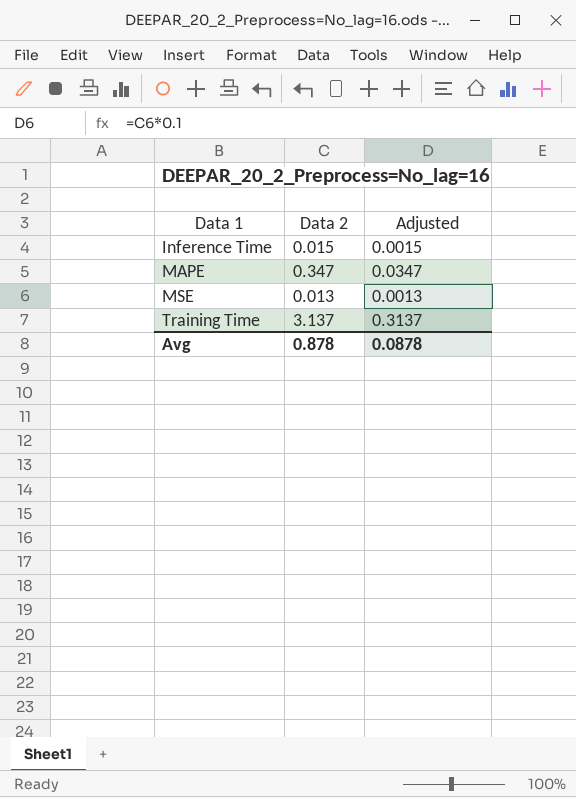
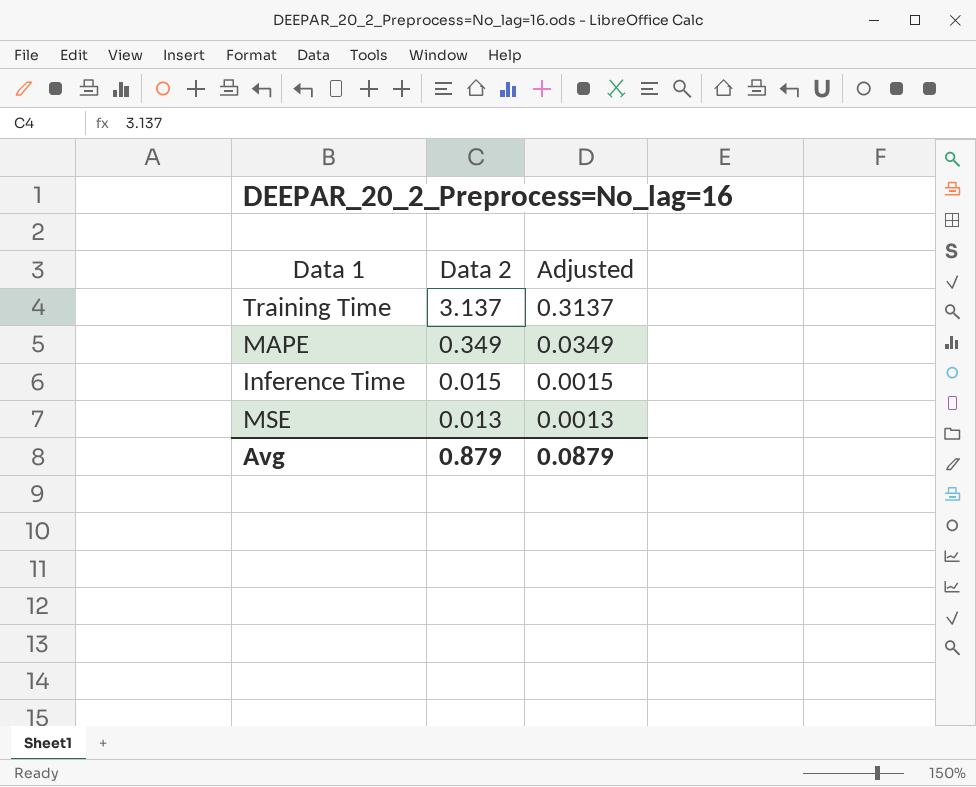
row order: Data 1 ascending -> Data 2 descending
MAPE | Data 2: 0.347 -> 0.349
MAPE | Adjusted: 0.0347 -> 0.0349
Avg | Data 2: 0.878 -> 0.879
Avg | Adjusted: 0.0878 -> 0.0879

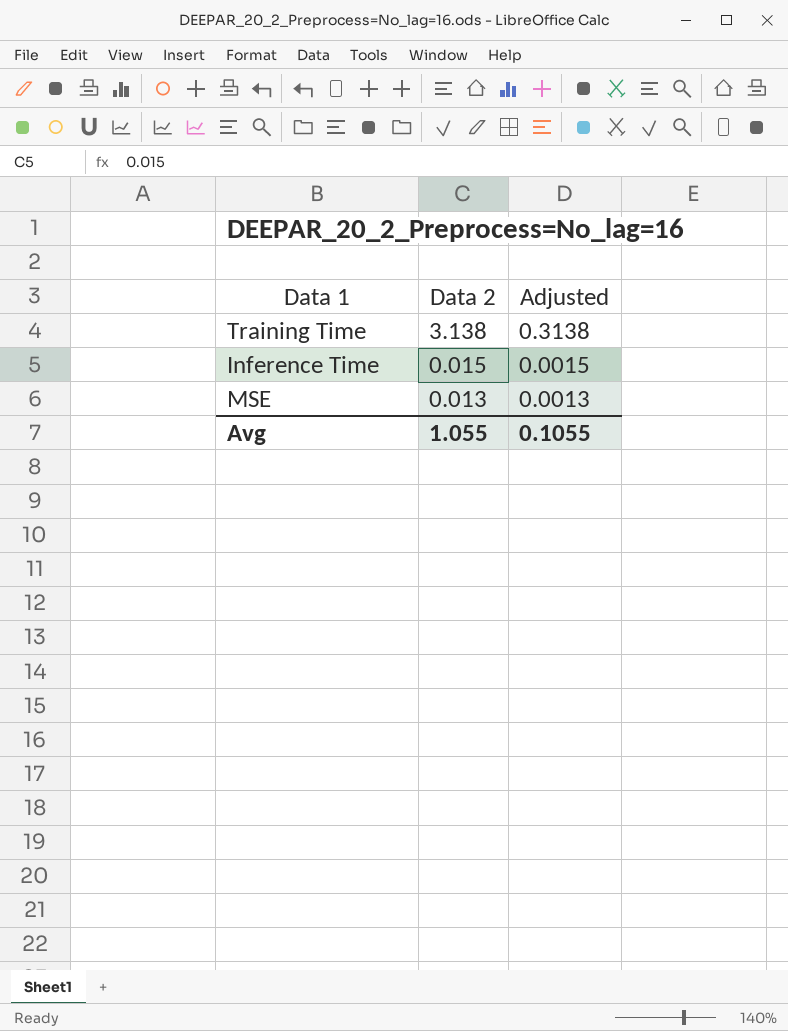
row MAPE: 0.349 | 0.0349 -> none
Training Time | Data 2: 3.137 -> 3.138
Training Time | Adjusted: 0.3137 -> 0.3138
Avg | Data 2: 0.879 -> 1.055
Avg | Adjusted: 0.0879 -> 0.1055

